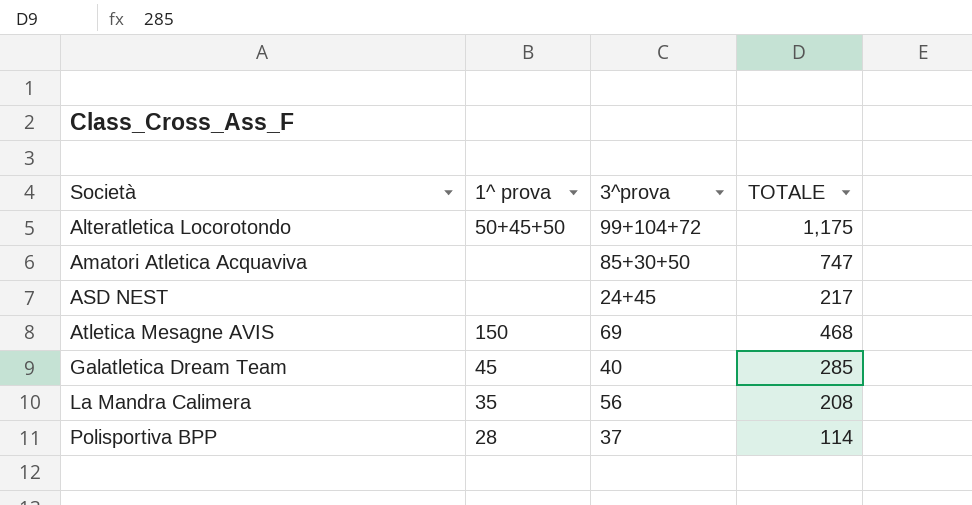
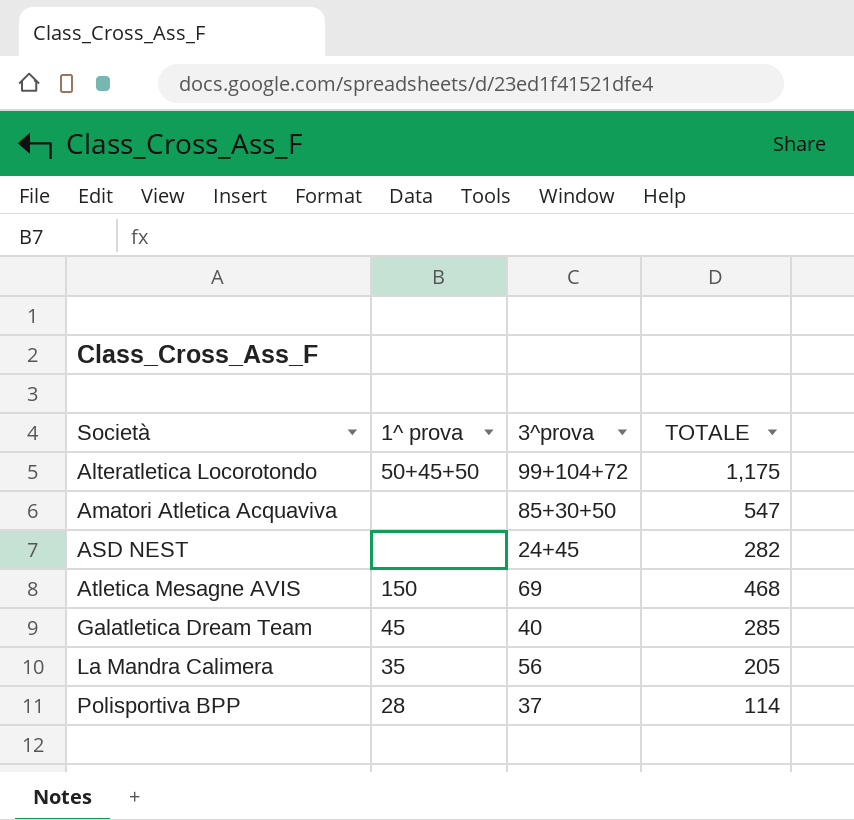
Amatori Atletica Acquaviva | TOTALE: 747 -> 547
ASD NEST | TOTALE: 217 -> 282
La Mandra Calimera | TOTALE: 208 -> 205

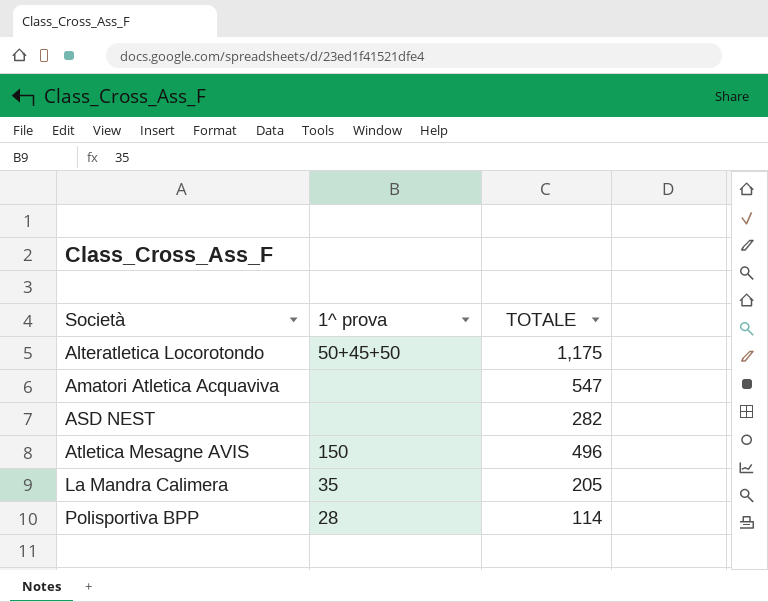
column 3^prova | position: 3 -> none
row Galatletica Dream Team: 45 | 40 | 285 -> none
Atletica Mesagne AVIS | TOTALE: 468 -> 496

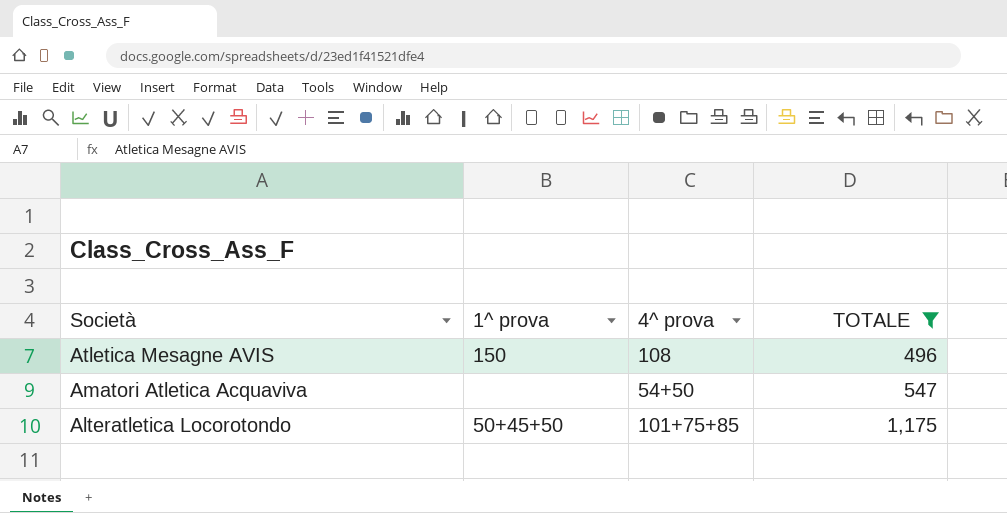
filter: none -> TOTALE >= 496
row order: Società ascending -> Società descending
column 4^ prova | position: none -> 3

